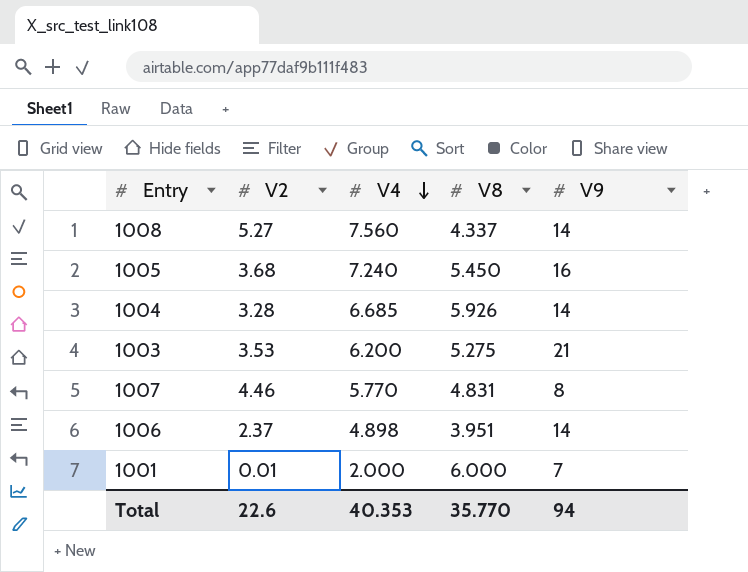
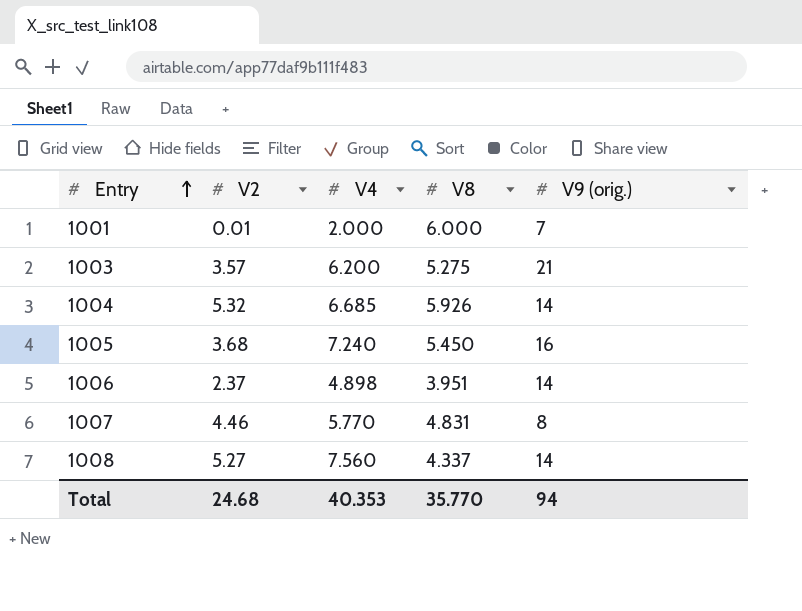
row order: V4 descending -> Entry ascending
column name: V9 -> V9 (orig.)
1003 | V2: 3.53 -> 3.57
1004 | V2: 3.28 -> 5.32
Total | V2: 22.6 -> 24.68

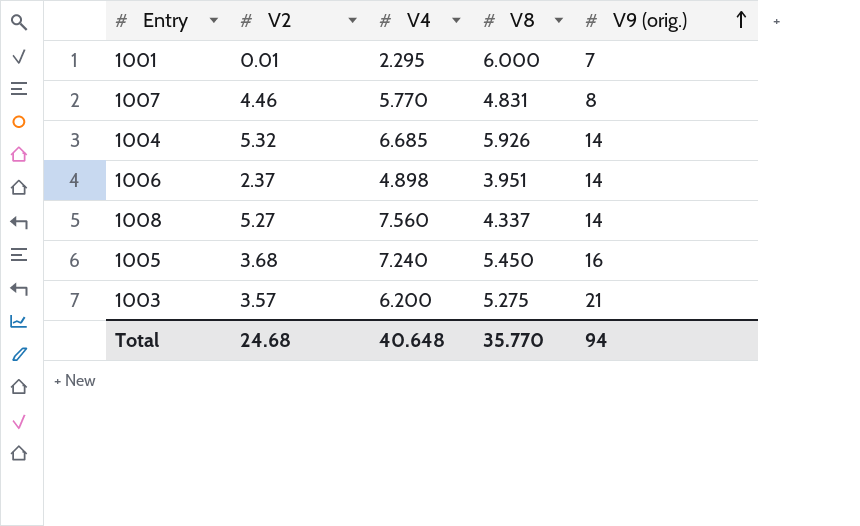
row order: Entry ascending -> V9 (orig.) ascending
1001 | V4: 2.000 -> 2.295
Total | V4: 40.353 -> 40.648

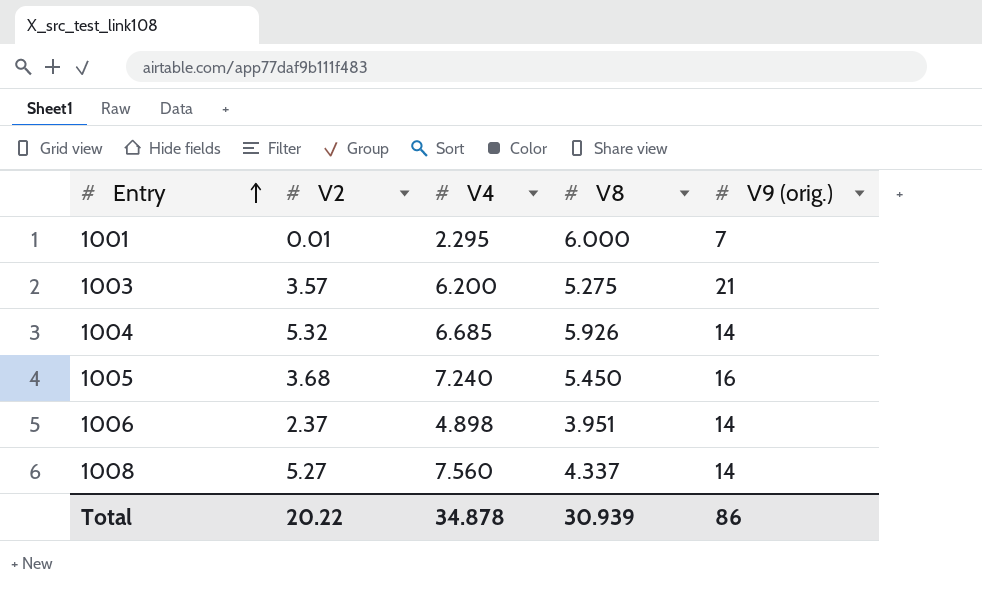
row order: V9 (orig.) ascending -> Entry ascending
row 1007: 4.46 | 5.770 | 4.831 | 8 -> none
Total | V2: 24.68 -> 20.22
Total | V4: 40.648 -> 34.878
Total | V8: 35.770 -> 30.939
Total | V9 (orig.): 94 -> 86

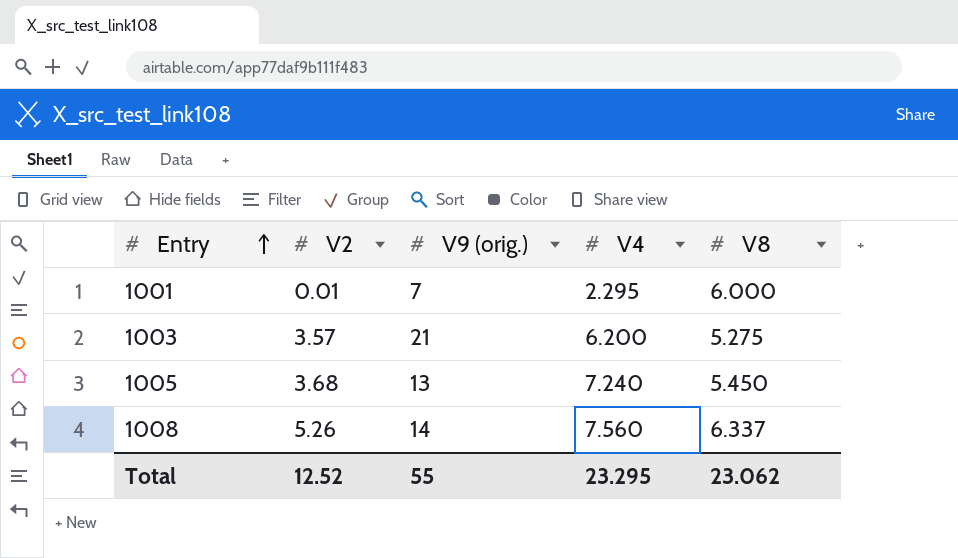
column V9 (orig.) | position: 5 -> 3
row 1004: 5.32 | 6.685 | 5.926 | 14 -> none
row 1006: 2.37 | 4.898 | 3.951 | 14 -> none
1005 | V9 (orig.): 16 -> 13
1008 | V2: 5.27 -> 5.26
1008 | V8: 4.337 -> 6.337
Total | V2: 20.22 -> 12.52
Total | V9 (orig.): 86 -> 55
Total | V4: 34.878 -> 23.295
Total | V8: 30.939 -> 23.062

